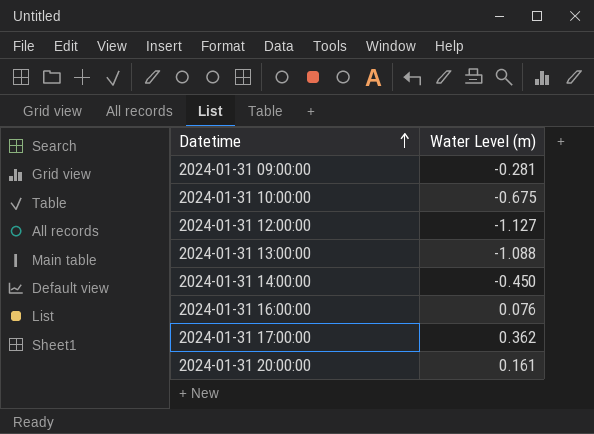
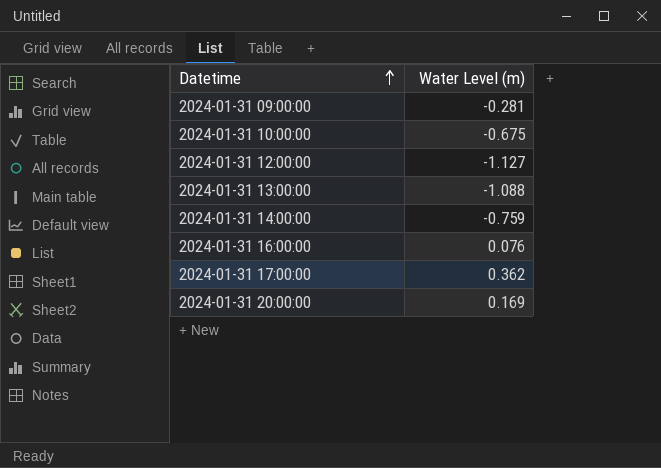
2024-01-31 14:00:00 | Water Level (m): -0.450 -> -0.759
2024-01-31 20:00:00 | Water Level (m): 0.161 -> 0.169

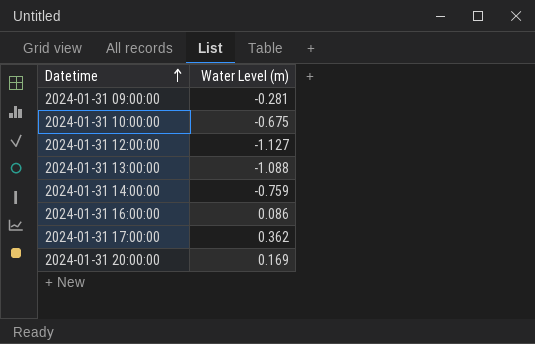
2024-01-31 16:00:00 | Water Level (m): 0.076 -> 0.086

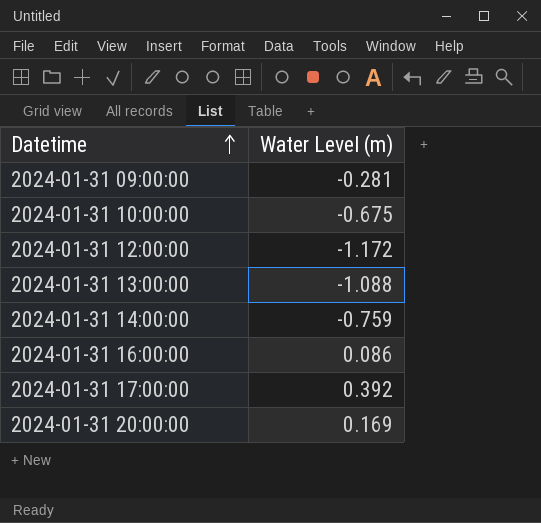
2024-01-31 12:00:00 | Water Level (m): -1.127 -> -1.172
2024-01-31 17:00:00 | Water Level (m): 0.362 -> 0.392

